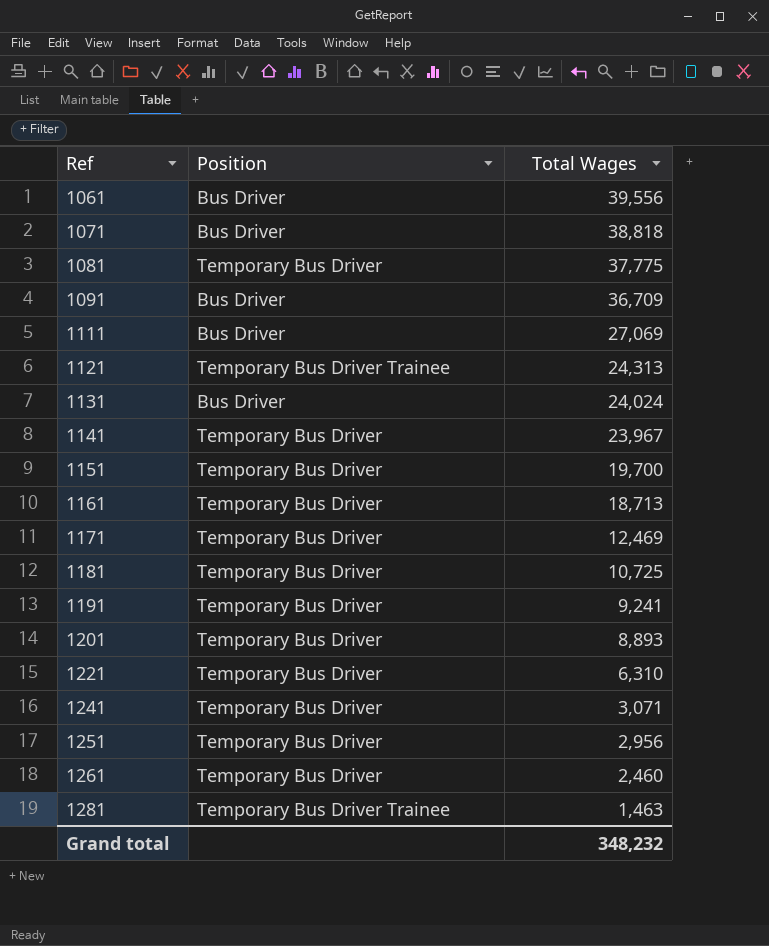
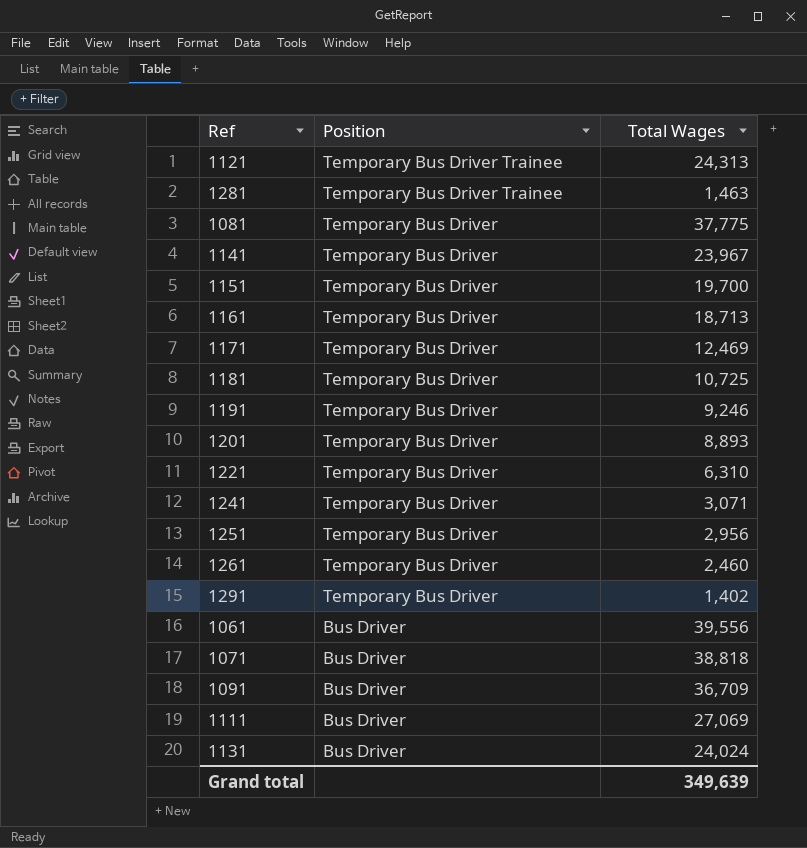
row order: Ref ascending -> Position descending
1191 | Total Wages: 9,241 -> 9,246
row 1291: none -> Temporary Bus Driver | 1,402
Grand total | Total Wages: 348,232 -> 349,639

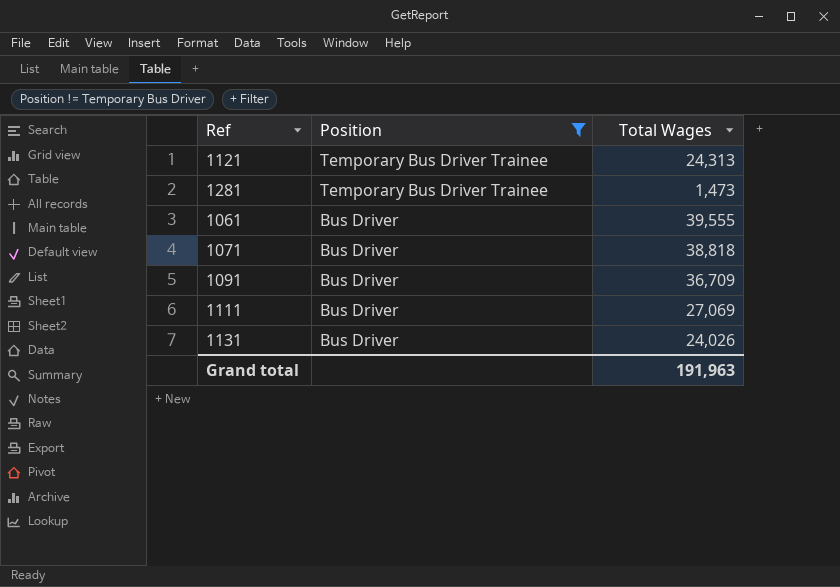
filter: none -> Position != Temporary Bus Driver
1281 | Total Wages: 1,463 -> 1,473
1061 | Total Wages: 39,556 -> 39,555
1131 | Total Wages: 24,024 -> 24,026
Grand total | Total Wages: 349,639 -> 191,963

